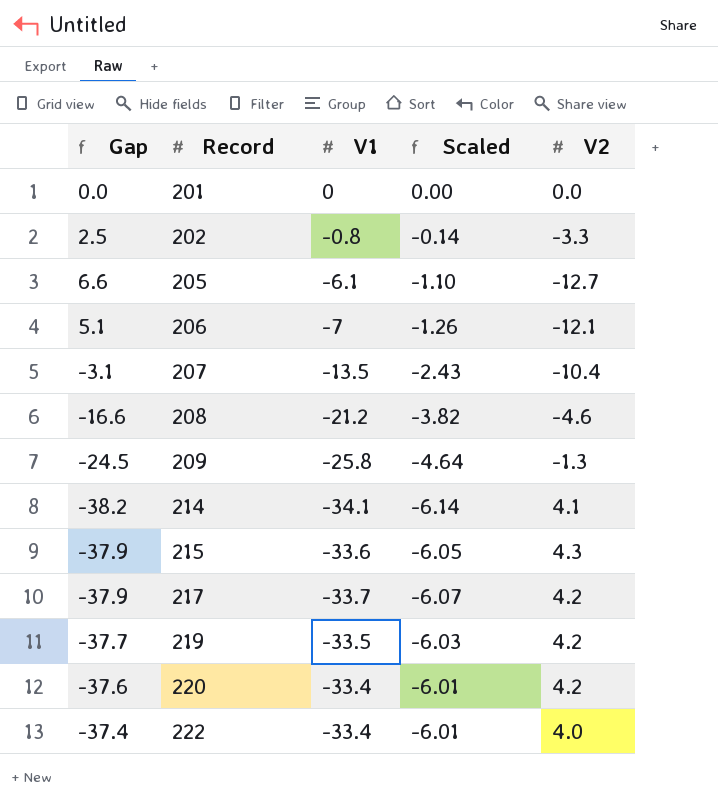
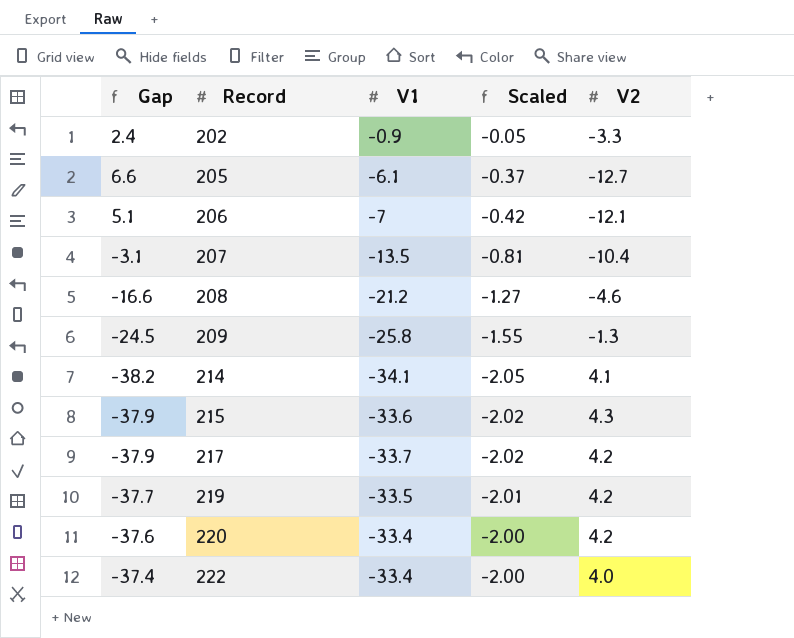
column Scaled | formula: [V1] * 0.18 -> [V1] * 0.06
row 201: 0.0 | 0 | 0.00 | 0.0 -> none
202 | Gap: 2.5 -> 2.4
202 | V1: -0.8 -> -0.9

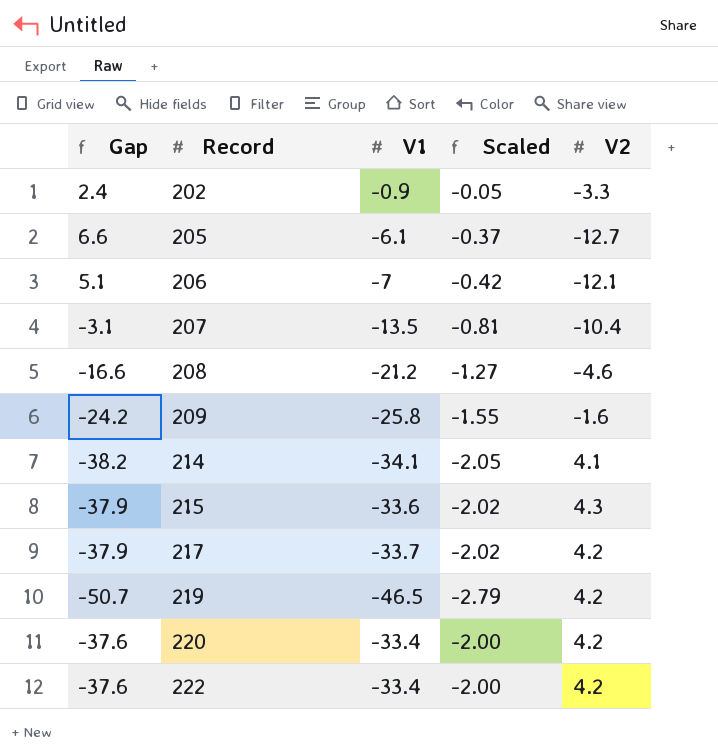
209 | Gap: -24.5 -> -24.2
209 | V2: -1.3 -> -1.6
219 | Gap: -37.7 -> -50.7
219 | V1: -33.5 -> -46.5
219 | Scaled: -2.01 -> -2.79
222 | Gap: -37.4 -> -37.6
222 | V2: 4.0 -> 4.2

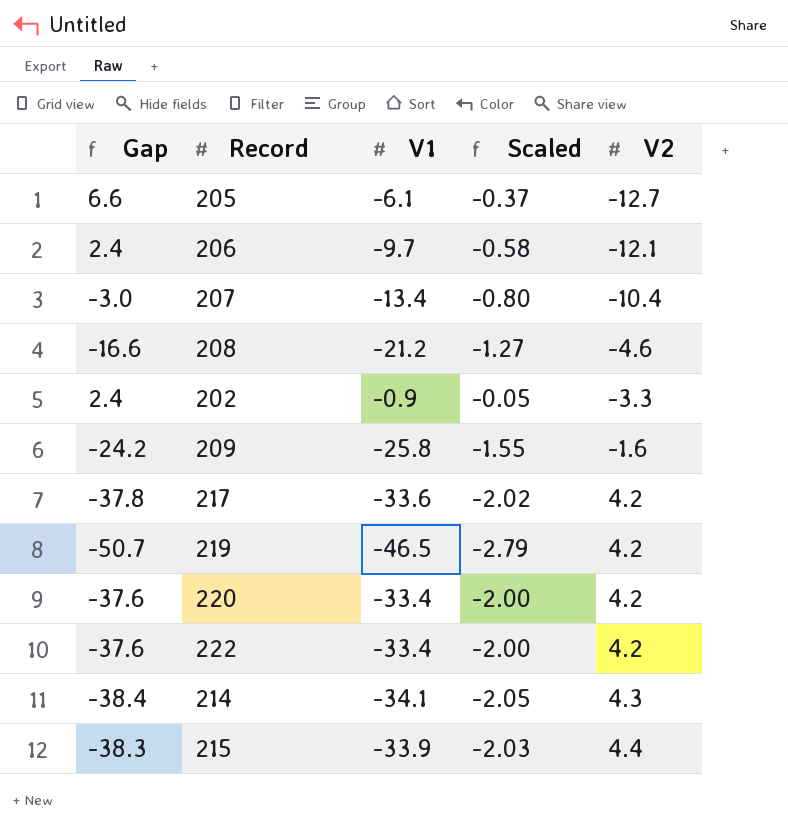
row order: Record ascending -> V2 ascending
206 | Gap: 5.1 -> 2.4
206 | V1: -7 -> -9.7
206 | Scaled: -0.42 -> -0.58
207 | Gap: -3.1 -> -3.0
207 | V1: -13.5 -> -13.4
207 | Scaled: -0.81 -> -0.80
217 | Gap: -37.9 -> -37.8
217 | V1: -33.7 -> -33.6
214 | Gap: -38.2 -> -38.4
214 | V2: 4.1 -> 4.3
215 | Gap: -37.9 -> -38.3
215 | V1: -33.6 -> -33.9
215 | Scaled: -2.02 -> -2.03
215 | V2: 4.3 -> 4.4

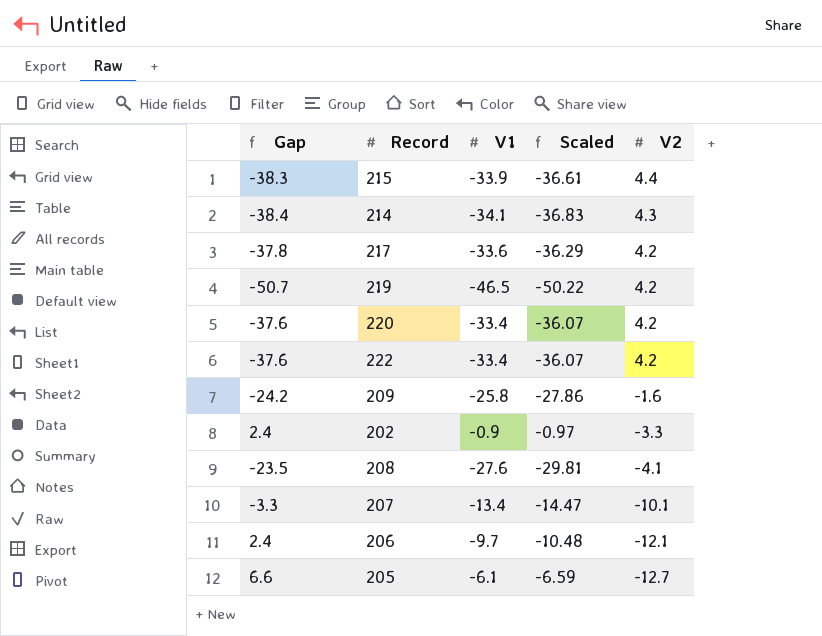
row order: V2 ascending -> V2 descending
column Scaled | formula: [V1] * 0.06 -> [V1] * 1.08
208 | Gap: -16.6 -> -23.5
208 | V1: -21.2 -> -27.6
208 | V2: -4.6 -> -4.1
207 | Gap: -3.0 -> -3.3
207 | V2: -10.4 -> -10.1

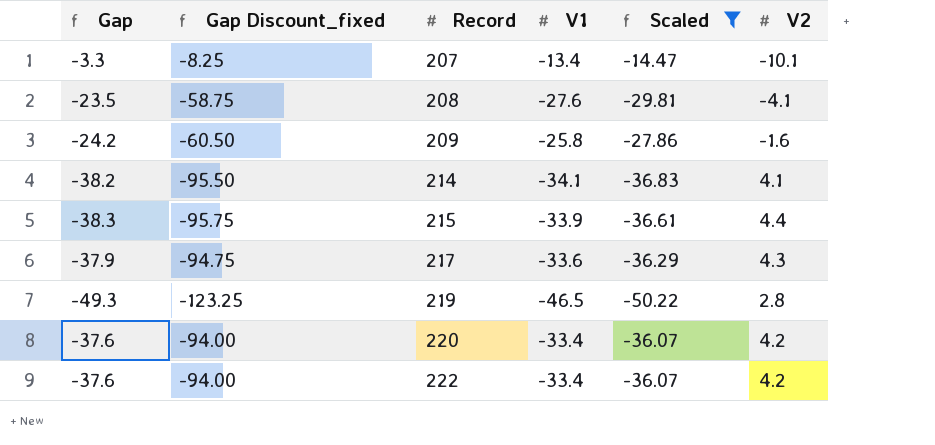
filter: none -> Scaled <= -14.47
row order: V2 descending -> Record ascending
column Gap Discount_fixed | formula: none -> [Gap] * 2.5
214 | Gap: -38.4 -> -38.2
214 | V2: 4.3 -> 4.1
217 | Gap: -37.8 -> -37.9
217 | V2: 4.2 -> 4.3
219 | Gap: -50.7 -> -49.3
219 | V2: 4.2 -> 2.8

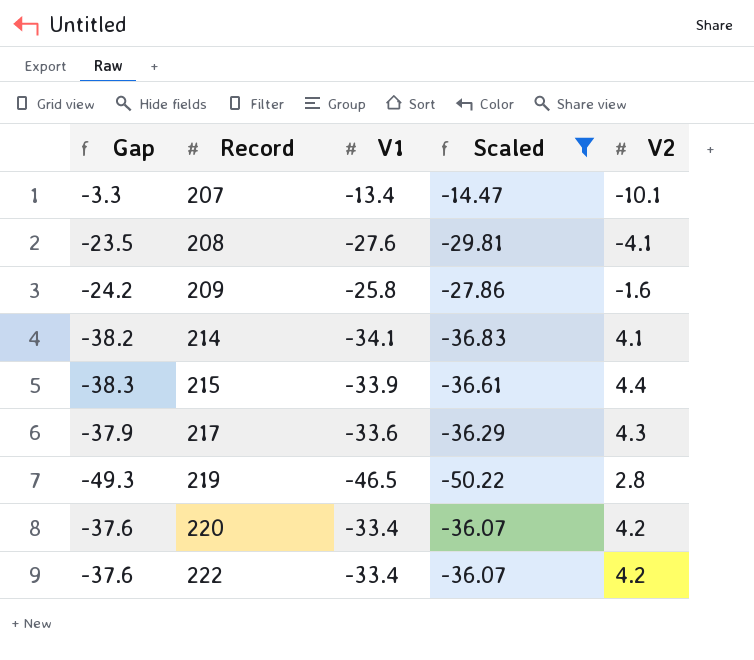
column Gap Discount_fixed | formula: [Gap] * 2.5 -> none

